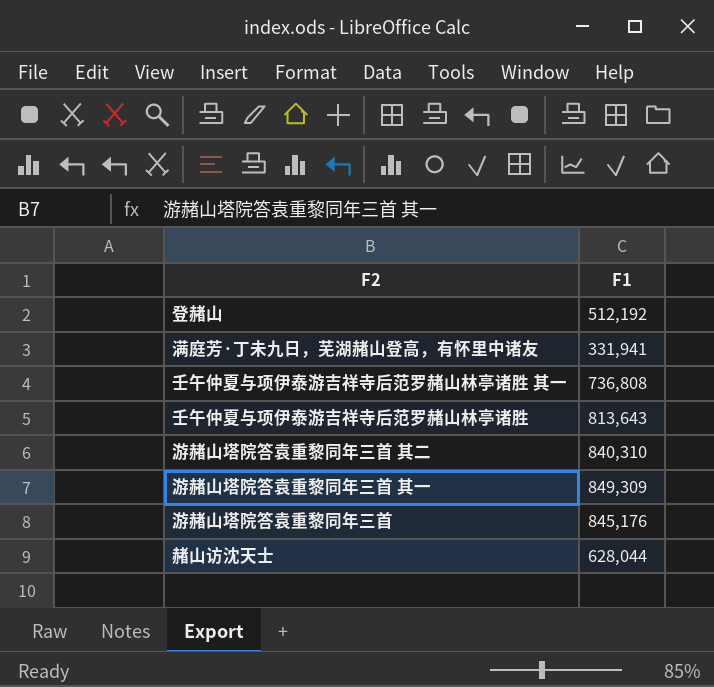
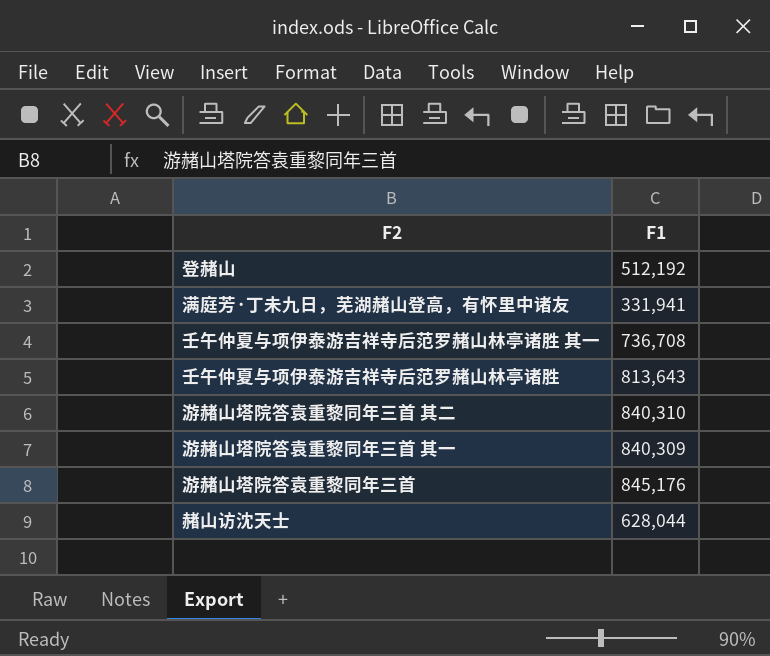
壬午仲夏与项伊泰游吉祥寺后范罗赭山林亭诸胜 其一 | F1: 736,808 -> 736,708
游赭山塔院答袁重黎同年三首 其一 | F1: 849,309 -> 840,309

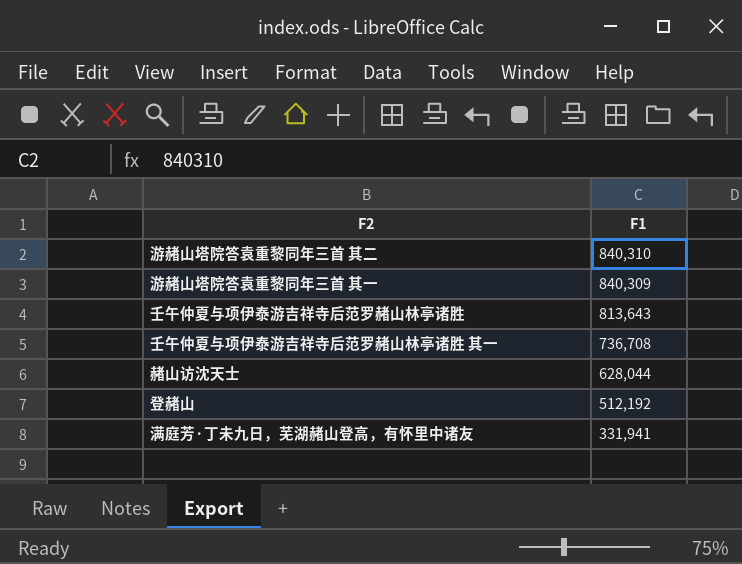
row order: none -> F1 descending
row 游赭山塔院答袁重黎同年三首: 845,176 -> none

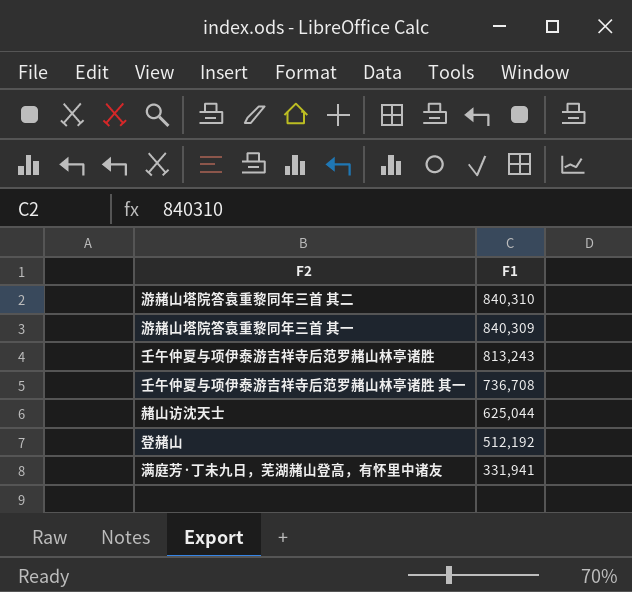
壬午仲夏与项伊泰游吉祥寺后范罗赭山林亭诸胜 | F1: 813,643 -> 813,243
赭山访沈天士 | F1: 628,044 -> 625,044

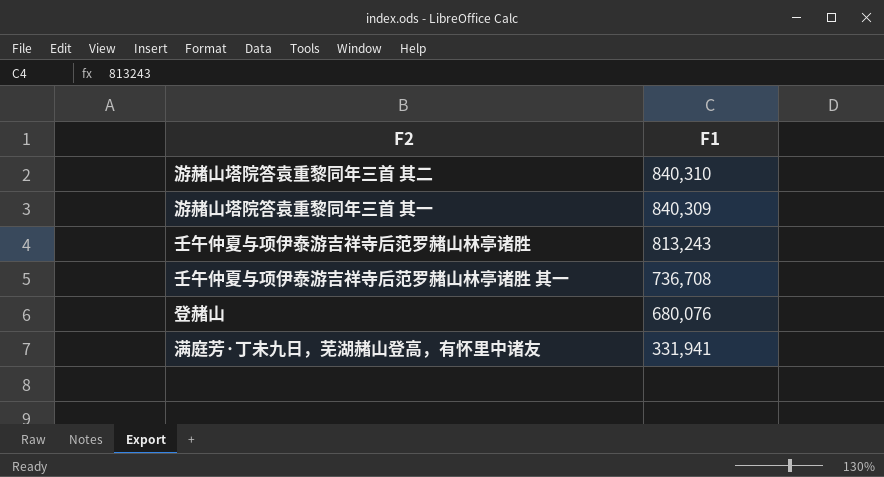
row 赭山访沈天士: 625,044 -> none
登赭山 | F1: 512,192 -> 680,076

